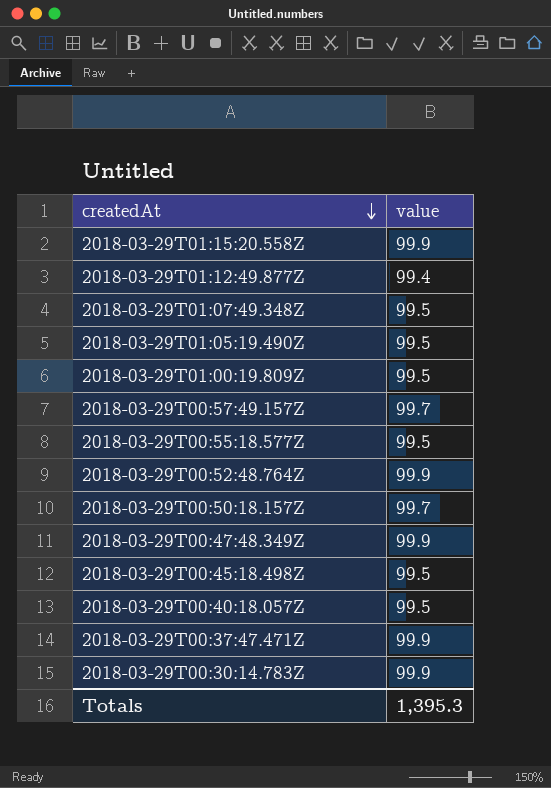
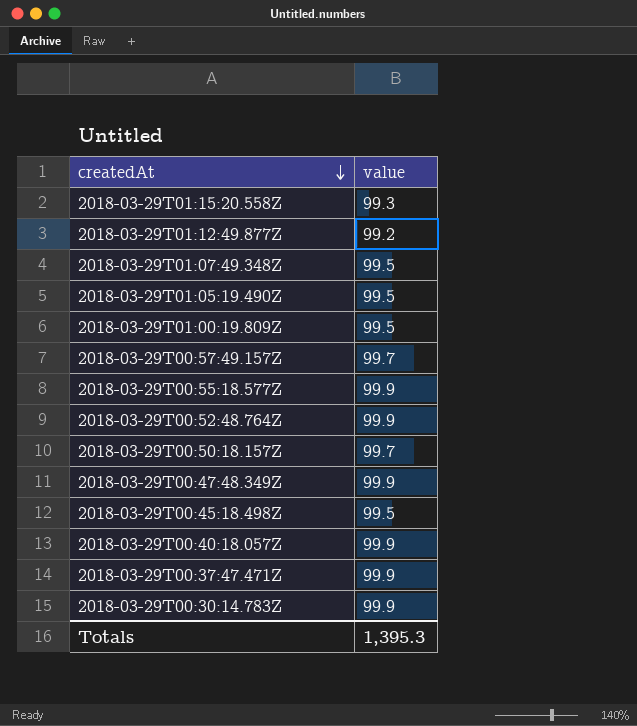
2018-03-29T01:15:20.558Z | value: 99.9 -> 99.3
2018-03-29T01:12:49.877Z | value: 99.4 -> 99.2
2018-03-29T00:55:18.577Z | value: 99.5 -> 99.9
2018-03-29T00:40:18.057Z | value: 99.5 -> 99.9

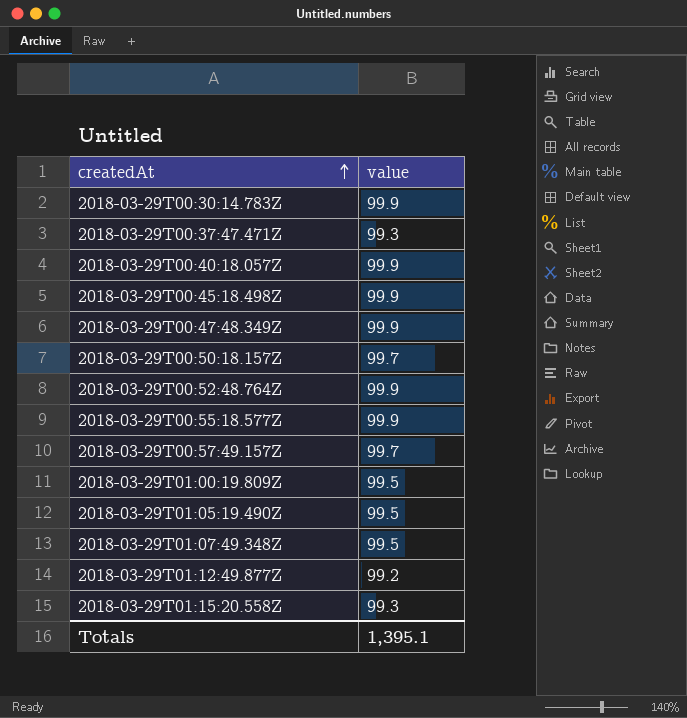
row order: createdAt descending -> createdAt ascending
2018-03-29T00:37:47.471Z | value: 99.9 -> 99.3
2018-03-29T00:45:18.498Z | value: 99.5 -> 99.9
Totals | value: 1,395.3 -> 1,395.1

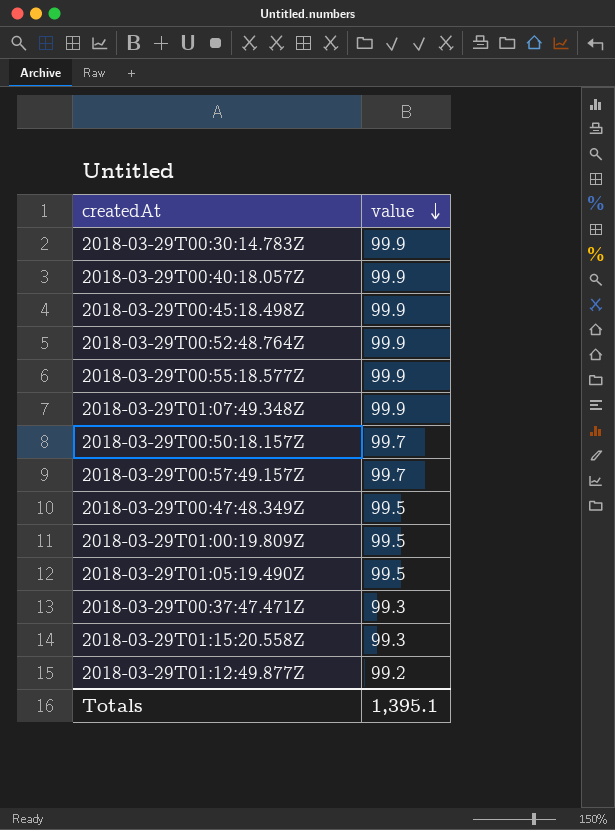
row order: createdAt ascending -> value descending
2018-03-29T01:07:49.348Z | value: 99.5 -> 99.9
2018-03-29T00:47:48.349Z | value: 99.9 -> 99.5

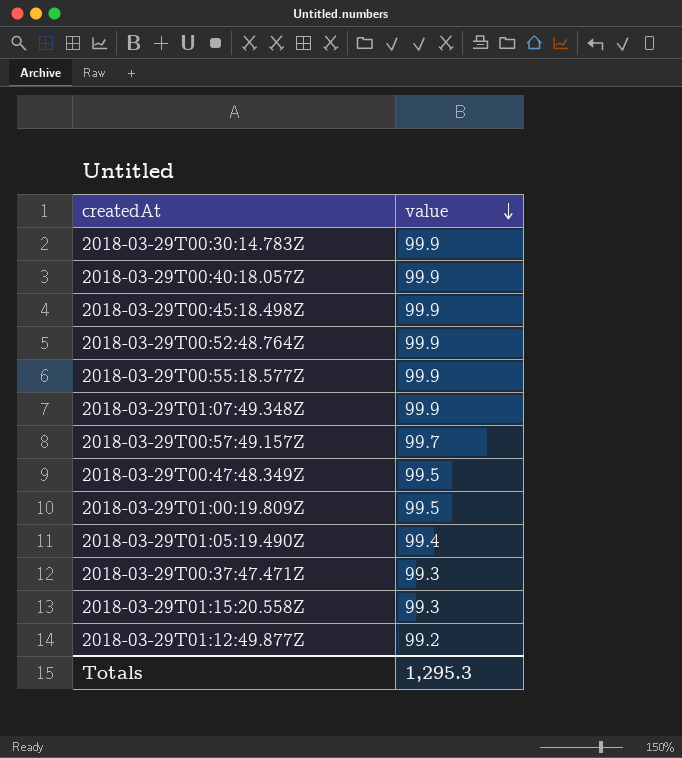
row 2018-03-29T00:50:18.157Z: 99.7 -> none
2018-03-29T01:05:19.490Z | value: 99.5 -> 99.4
Totals | value: 1,395.1 -> 1,295.3

